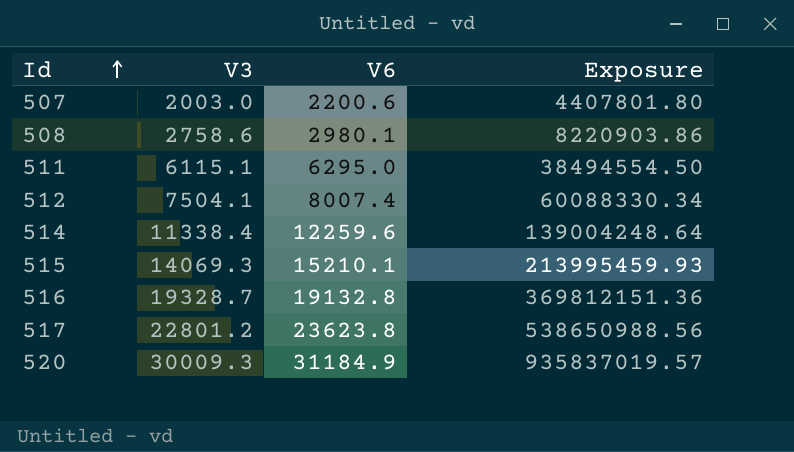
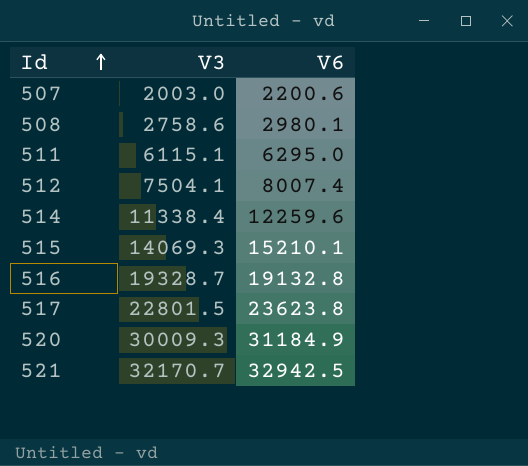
column Exposure | formula: [V3] * [V6] -> none
517 | V3: 22801.2 -> 22801.5
row 521: none -> 32170.7 | 32942.5

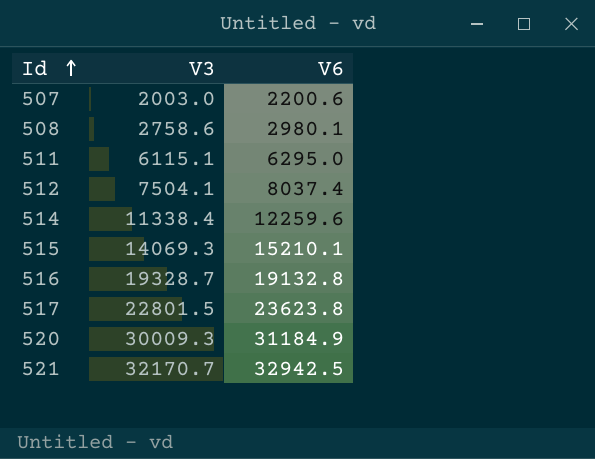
512 | V6: 8007.4 -> 8037.4

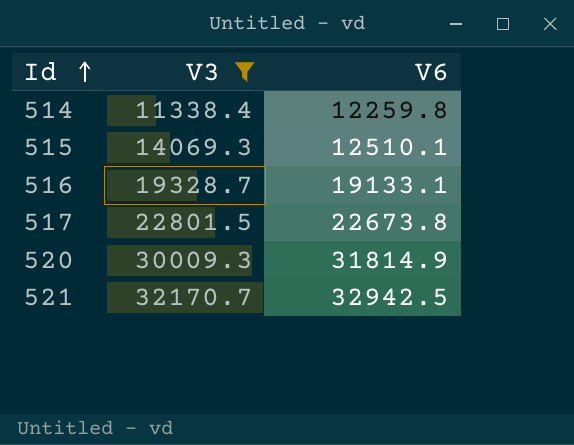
filter: none -> V3 >= 11338.4
514 | V6: 12259.6 -> 12259.8
515 | V6: 15210.1 -> 12510.1
516 | V6: 19132.8 -> 19133.1
517 | V6: 23623.8 -> 22673.8
520 | V6: 31184.9 -> 31814.9

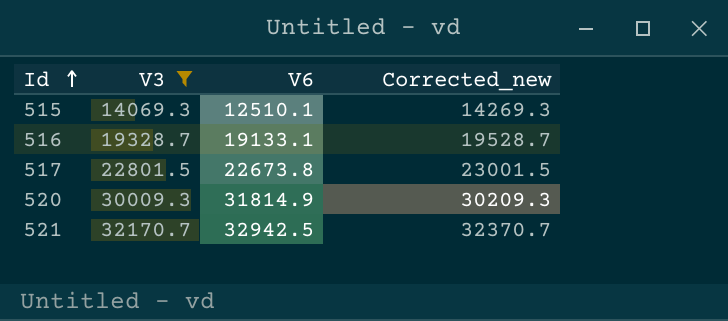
column Corrected_new | formula: none -> [V3] + 200
row 514: 11338.4 | 12259.8 -> none

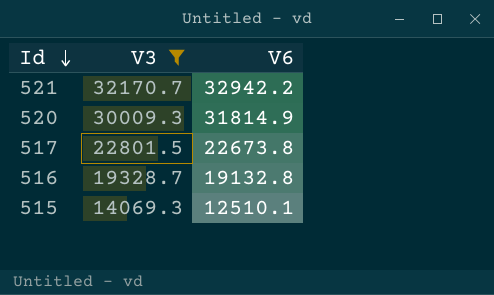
row order: Id ascending -> Id descending
column Corrected_new | formula: [V3] + 200 -> none
521 | V6: 32942.5 -> 32942.2
516 | V6: 19133.1 -> 19132.8

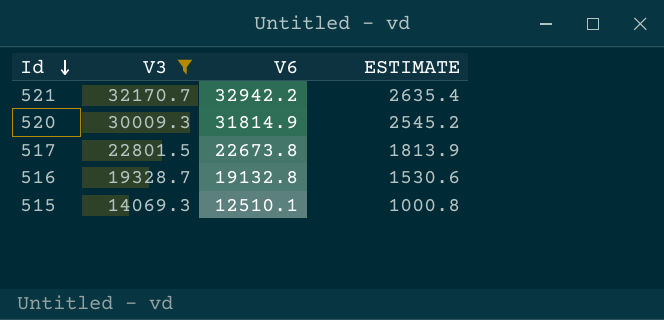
column ESTIMATE | formula: none -> [V6] * 0.08

